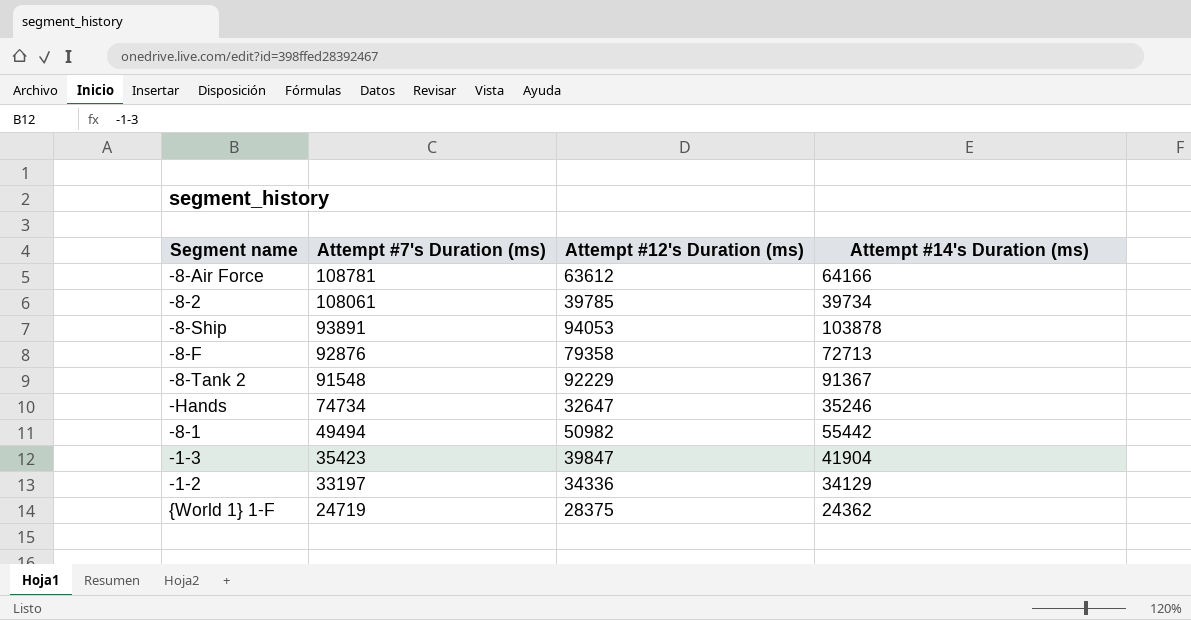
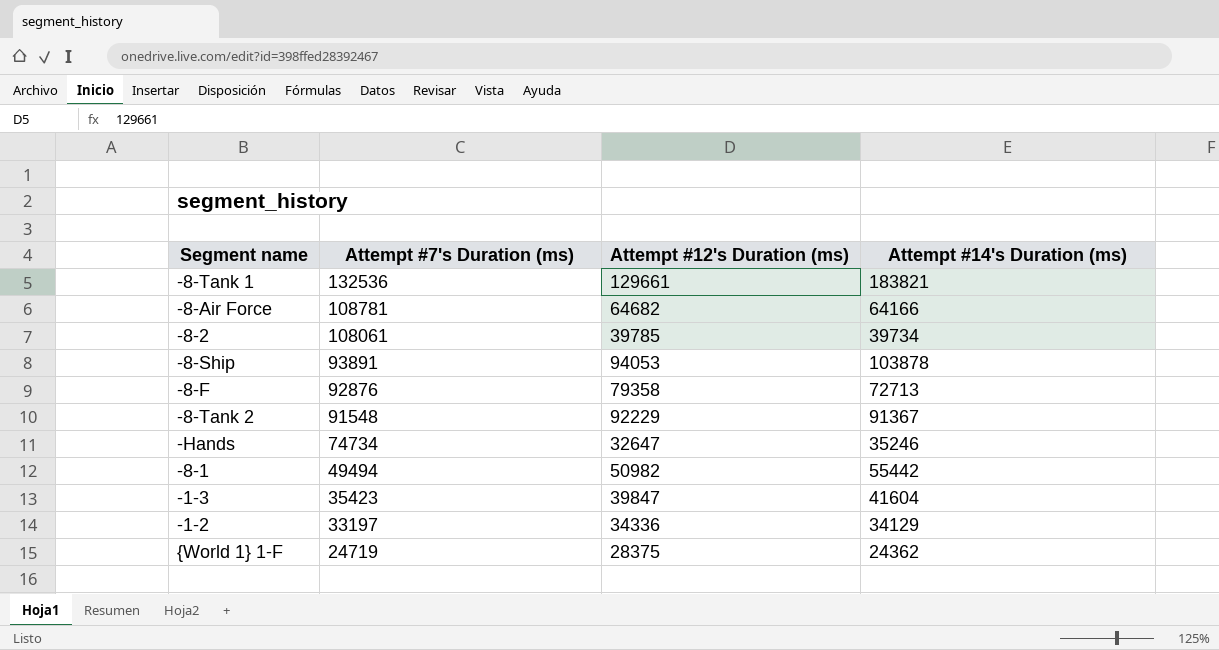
row -8-Tank 1: none -> 132536 | 129661 | 183821
-8-Air Force | Attempt #12's Duration (ms): 63612 -> 64682
-1-3 | Attempt #14's Duration (ms): 41904 -> 41604

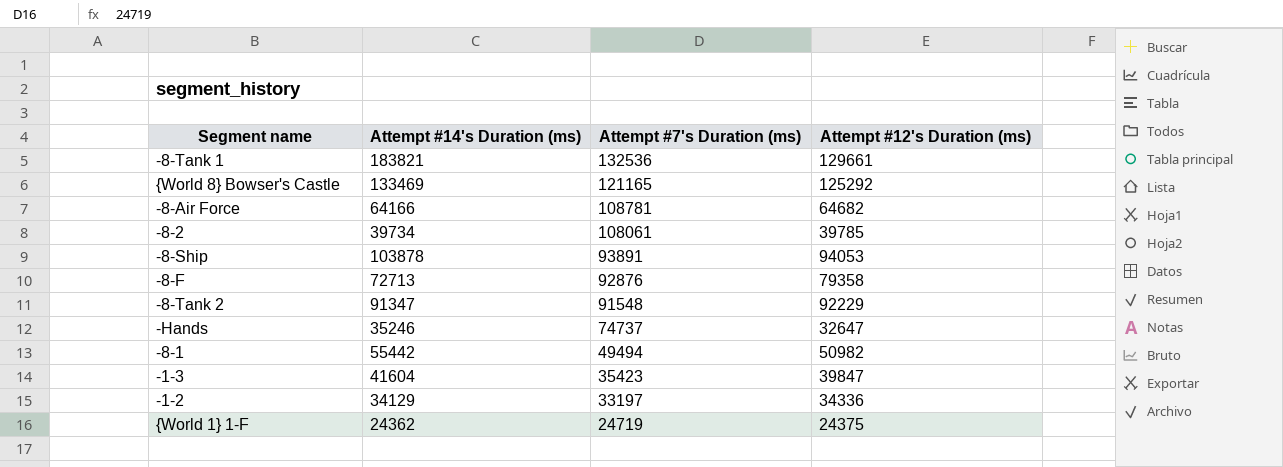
column Attempt #14's Duration (ms) | position: 4 -> 2
row {World 8} Bowser's Castle: none -> 133469 | 121165 | 125292
-8-Tank 2 | Attempt #14's Duration (ms): 91367 -> 91347
-Hands | Attempt #7's Duration (ms): 74734 -> 74737
{World 1} 1-F | Attempt #12's Duration (ms): 28375 -> 24375

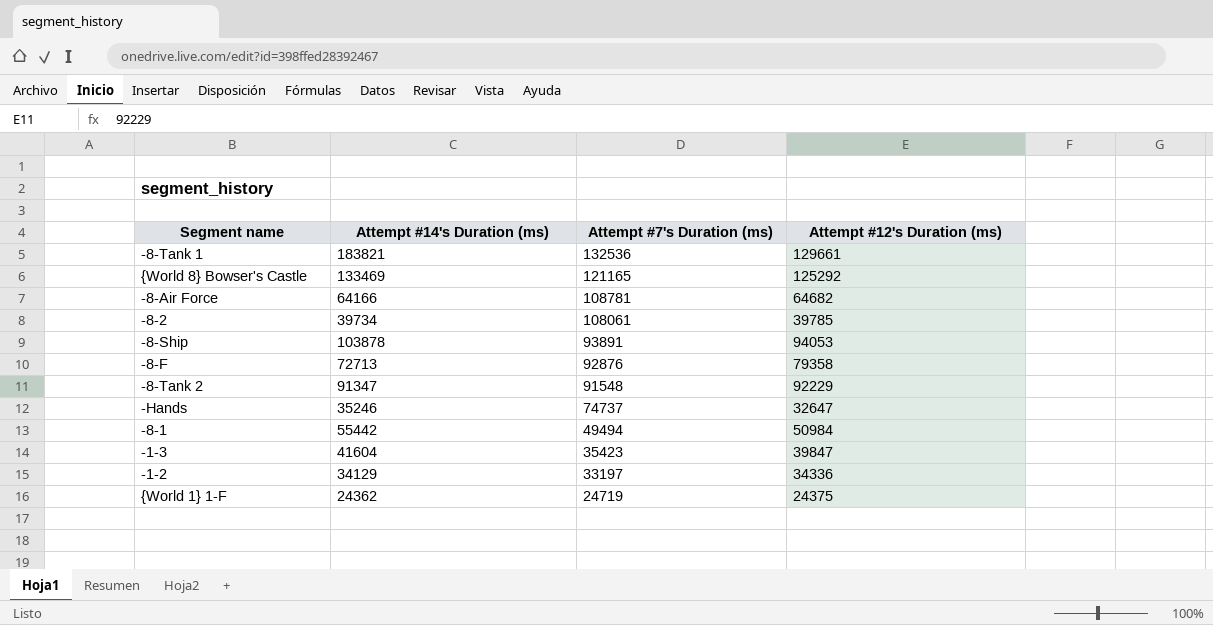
-8-1 | Attempt #12's Duration (ms): 50982 -> 50984

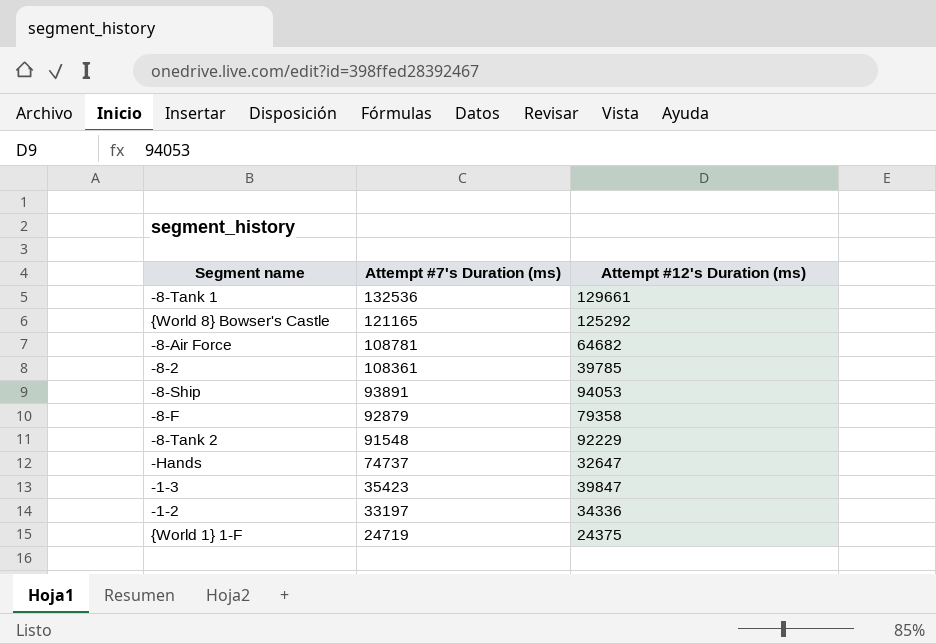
column Attempt #14's Duration (ms) | position: 2 -> none
row -8-1: 55442 | 49494 | 50984 -> none
-8-2 | Attempt #7's Duration (ms): 108061 -> 108361
-8-F | Attempt #7's Duration (ms): 92876 -> 92879

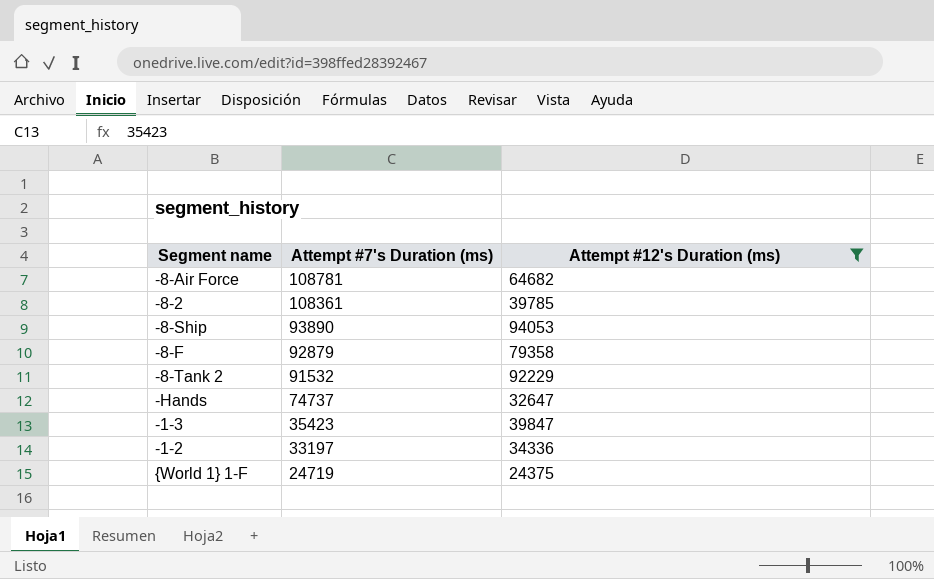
filter: none -> Attempt #12's Duration (ms) <= 94053
-8-Ship | Attempt #7's Duration (ms): 93891 -> 93890
-8-Tank 2 | Attempt #7's Duration (ms): 91548 -> 91532

